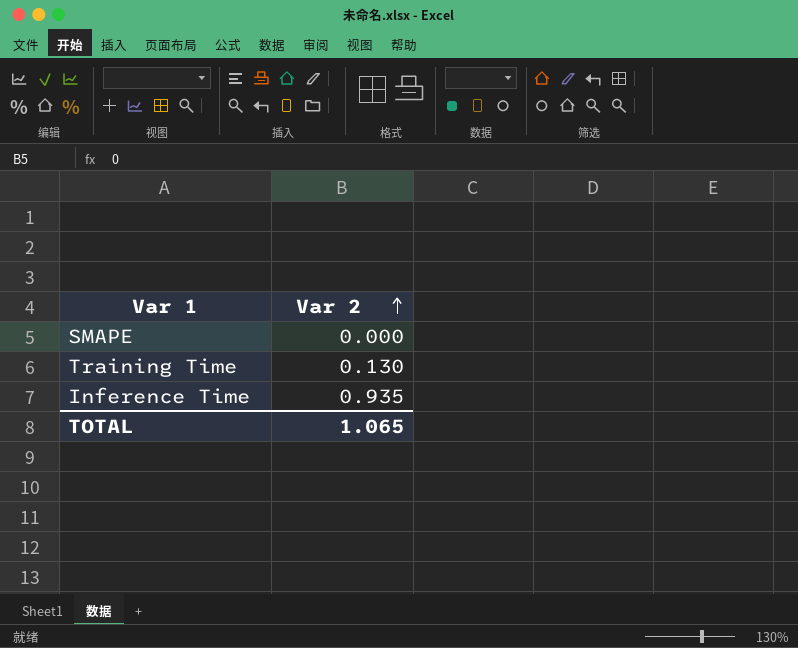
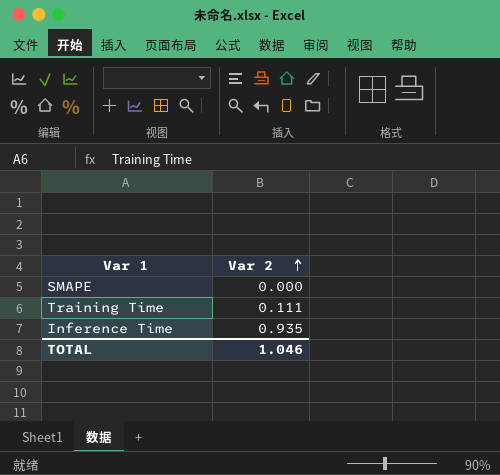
Training Time | Var 2: 0.130 -> 0.111
TOTAL | Var 2: 1.065 -> 1.046

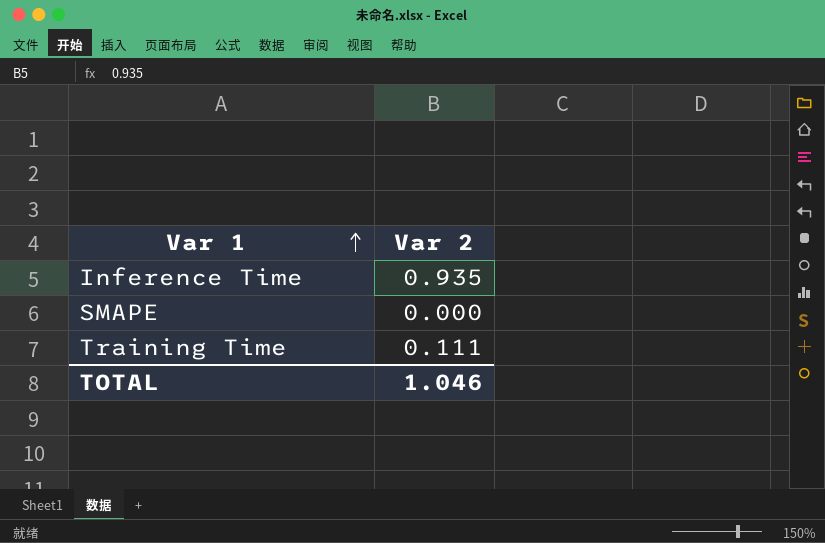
row order: Var 2 ascending -> Var 1 ascending

